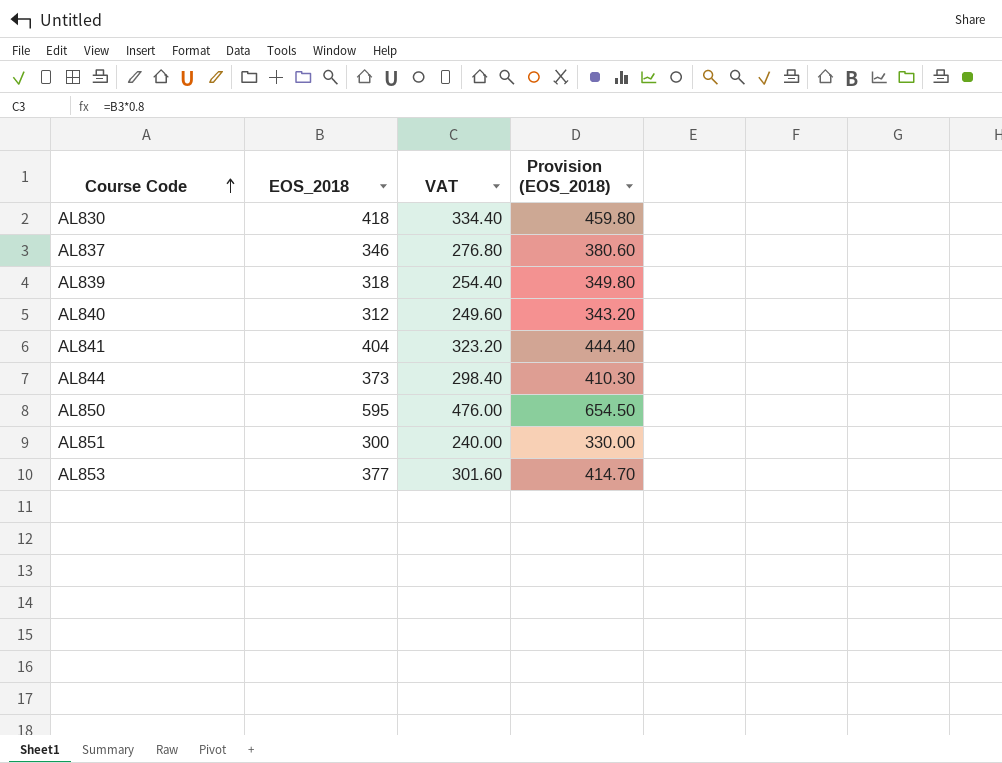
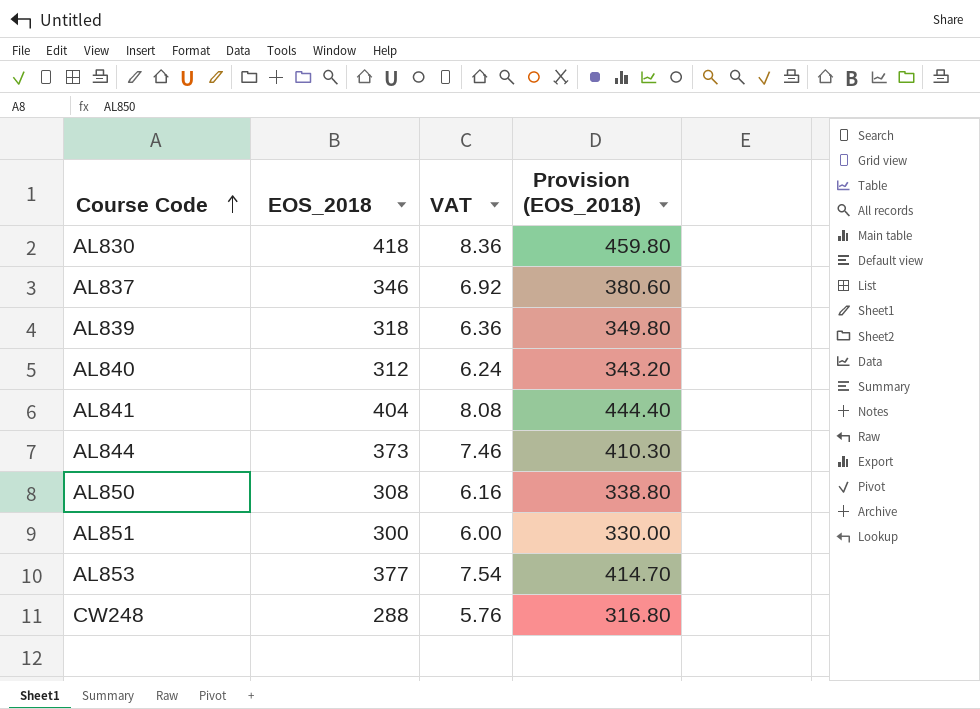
column VAT | formula: [EOS_2018] * 0.8 -> [EOS_2018] * 0.02
AL850 | EOS_2018: 595 -> 308
AL850 | Provision (EOS_2018): 654.50 -> 338.80
row CW248: none -> 288 | 5.76 | 316.80

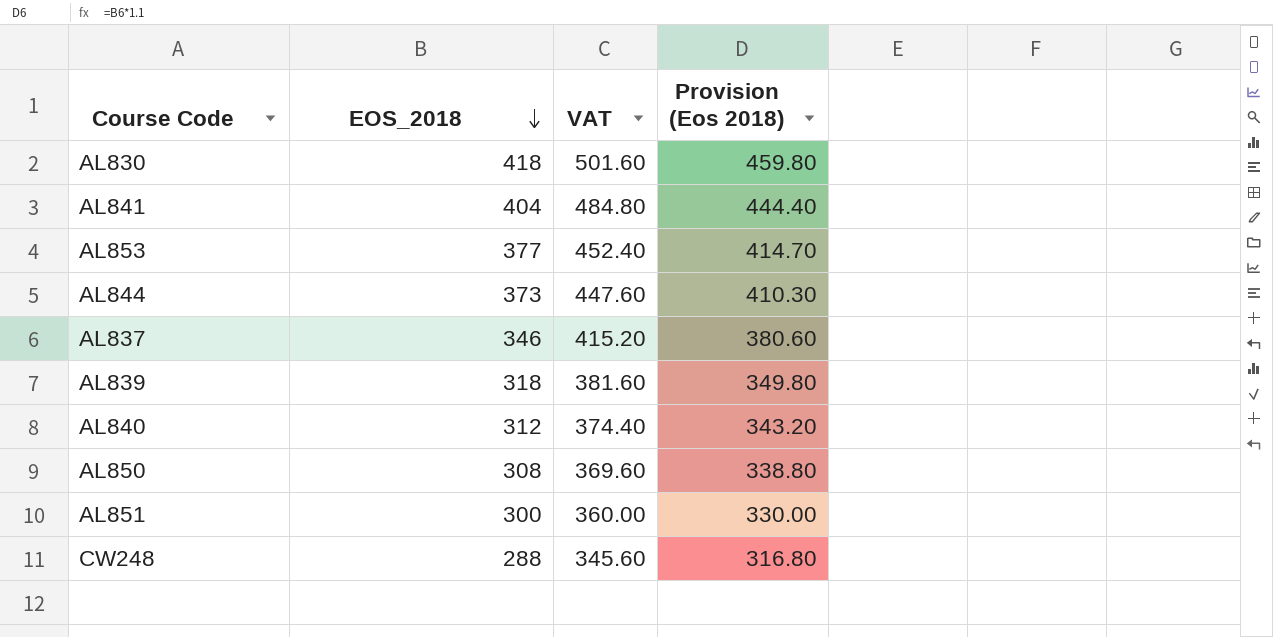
row order: Course Code ascending -> EOS_2018 descending
column VAT | formula: [EOS_2018] * 0.02 -> [EOS_2018] * 1.2
column name: Provision (EOS_2018) -> Provision (Eos 2018)

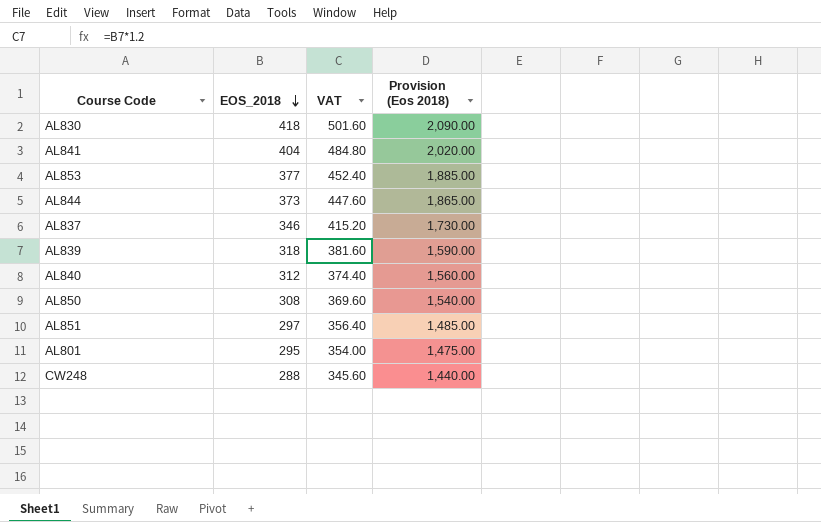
column Provision (Eos 2018) | formula: [EOS_2018] * 1.1 -> [EOS_2018] * 5
AL851 | EOS_2018: 300 -> 297
AL851 | VAT: 360.00 -> 356.40
row AL801: none -> 295 | 354.00 | 1,475.00

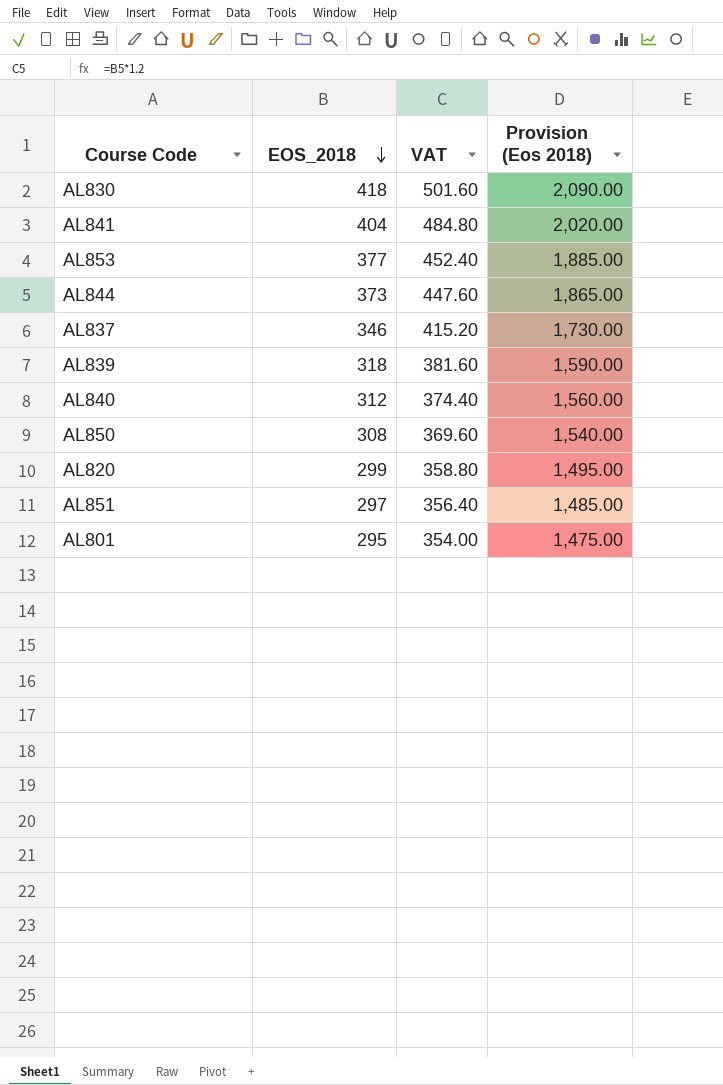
row CW248: 288 | 345.60 | 1,440.00 -> none
row AL820: none -> 299 | 358.80 | 1,495.00

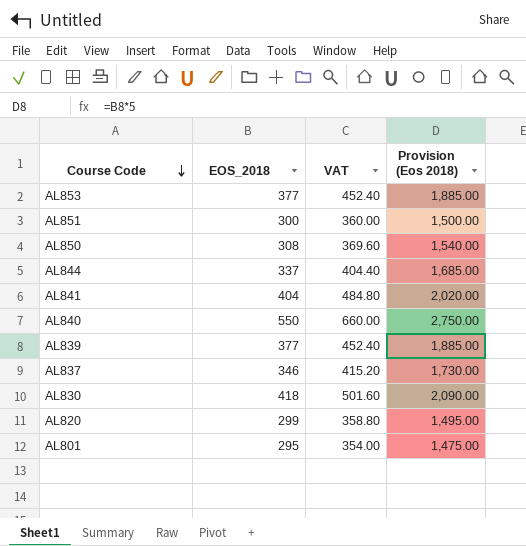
row order: EOS_2018 descending -> Course Code descending
AL851 | EOS_2018: 297 -> 300
AL851 | VAT: 356.40 -> 360.00
AL851 | Provision (Eos 2018): 1,485.00 -> 1,500.00
AL844 | EOS_2018: 373 -> 337
AL844 | VAT: 447.60 -> 404.40
AL844 | Provision (Eos 2018): 1,865.00 -> 1,685.00
AL840 | EOS_2018: 312 -> 550
AL840 | VAT: 374.40 -> 660.00
AL840 | Provision (Eos 2018): 1,560.00 -> 2,750.00
AL839 | EOS_2018: 318 -> 377
AL839 | VAT: 381.60 -> 452.40
AL839 | Provision (Eos 2018): 1,590.00 -> 1,885.00

